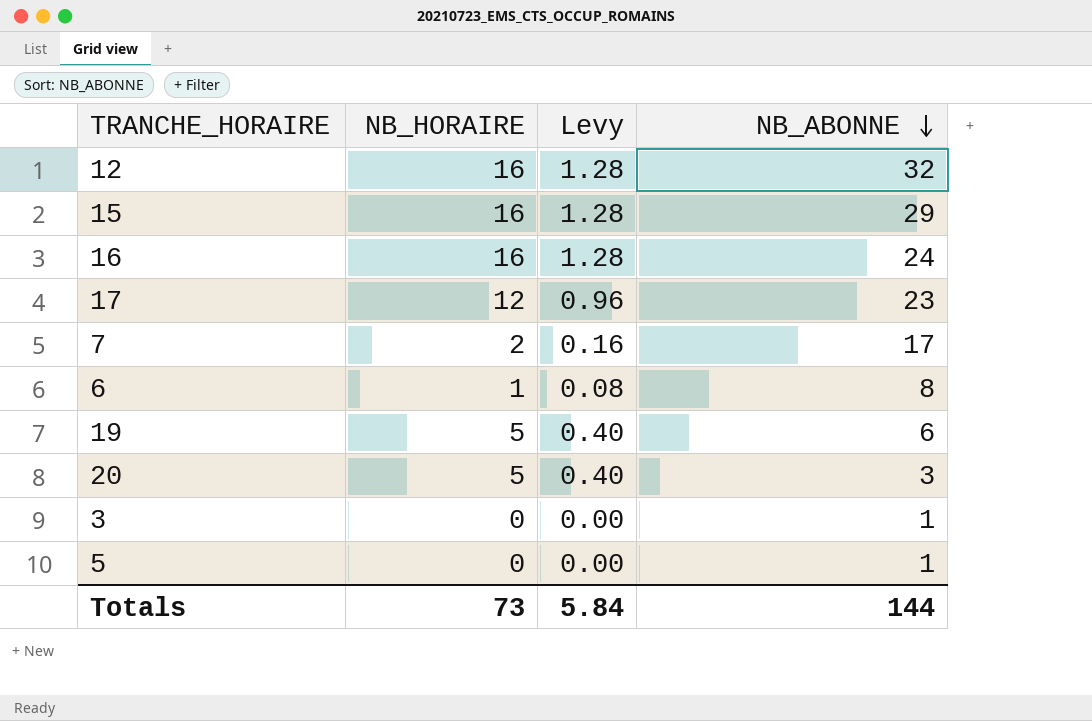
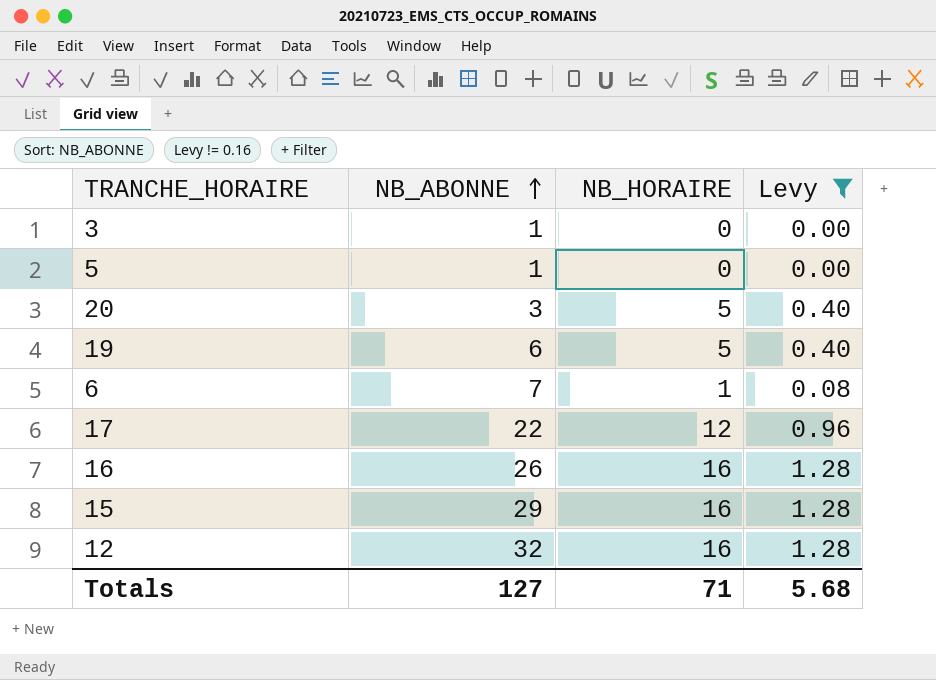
filter: none -> Levy != 0.16
row order: NB_ABONNE descending -> NB_ABONNE ascending
column NB_ABONNE | position: 4 -> 2
6 | NB_ABONNE: 8 -> 7
17 | NB_ABONNE: 23 -> 22
16 | NB_ABONNE: 24 -> 26
Totals | NB_ABONNE: 144 -> 127
Totals | NB_HORAIRE: 73 -> 71
Totals | Levy: 5.84 -> 5.68

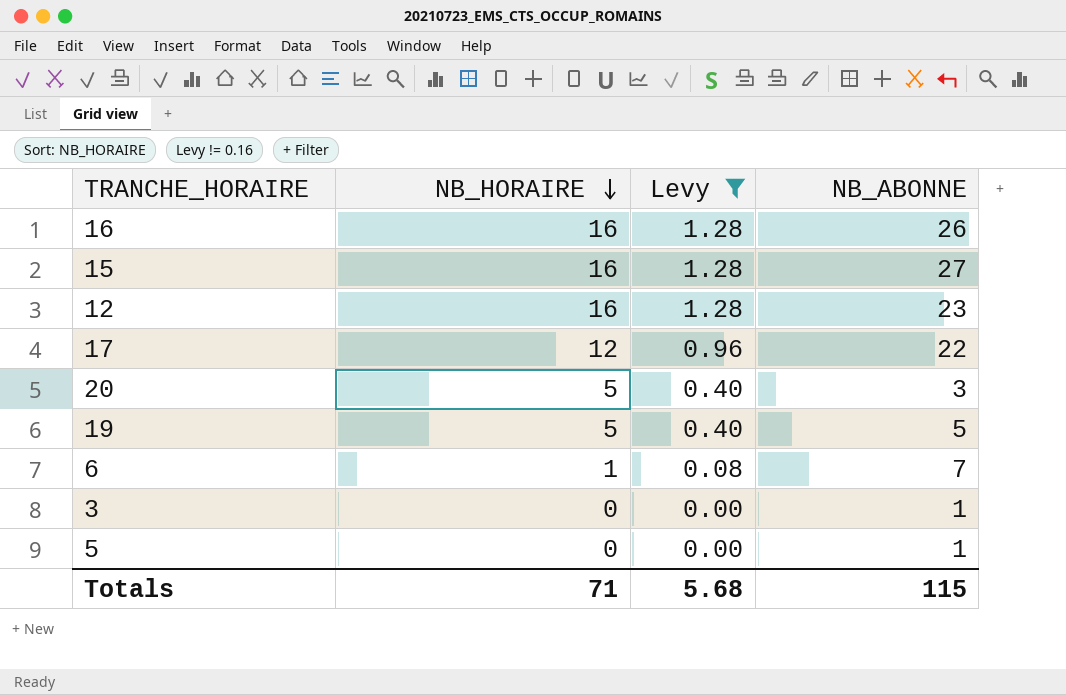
row order: NB_ABONNE ascending -> NB_HORAIRE descending
column NB_ABONNE | position: 2 -> 4
15 | NB_ABONNE: 29 -> 27
12 | NB_ABONNE: 32 -> 23
19 | NB_ABONNE: 6 -> 5
Totals | NB_ABONNE: 127 -> 115

